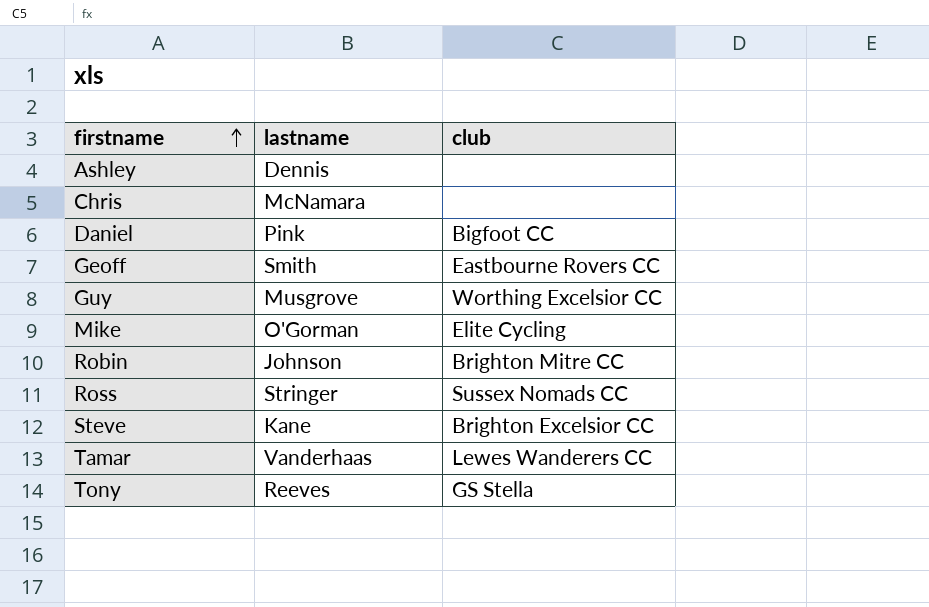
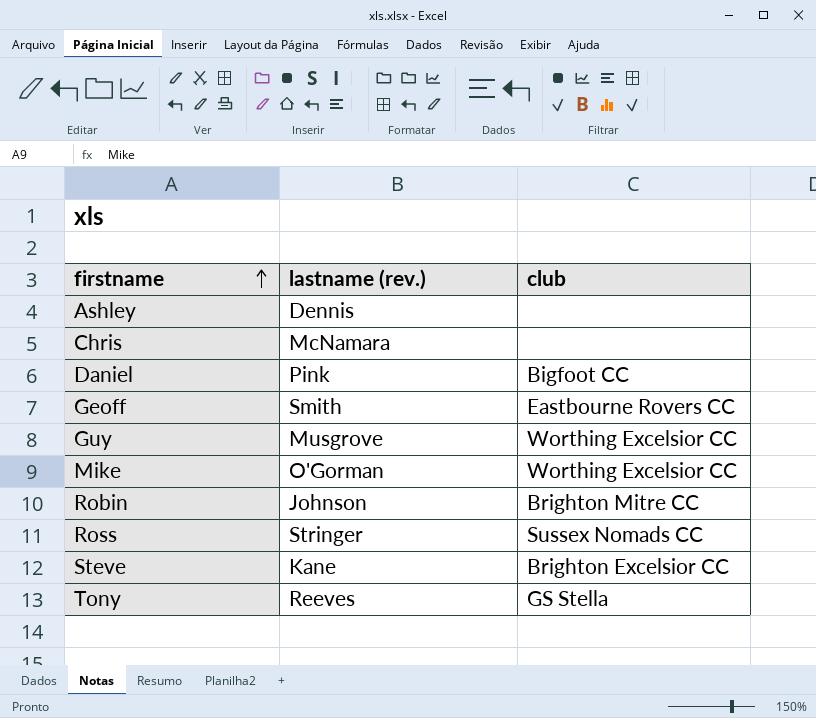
column name: lastname -> lastname (rev.)
row Tamar: Vanderhaas | Lewes Wanderers CC -> none
Mike | club: Elite Cycling -> Worthing Excelsior CC

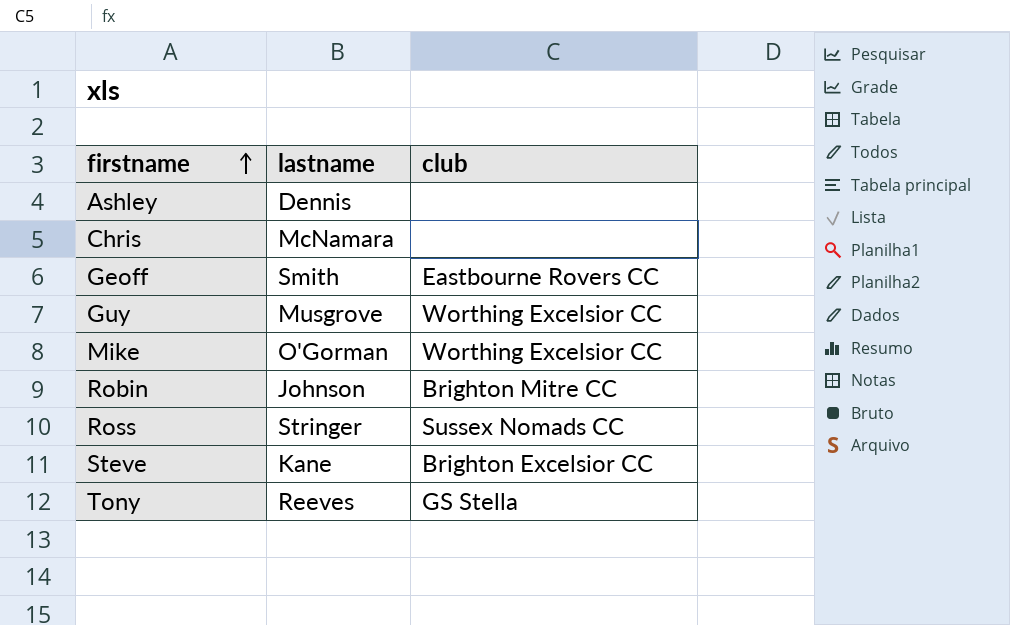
column name: lastname (rev.) -> lastname
row Daniel: Pink | Bigfoot CC -> none

